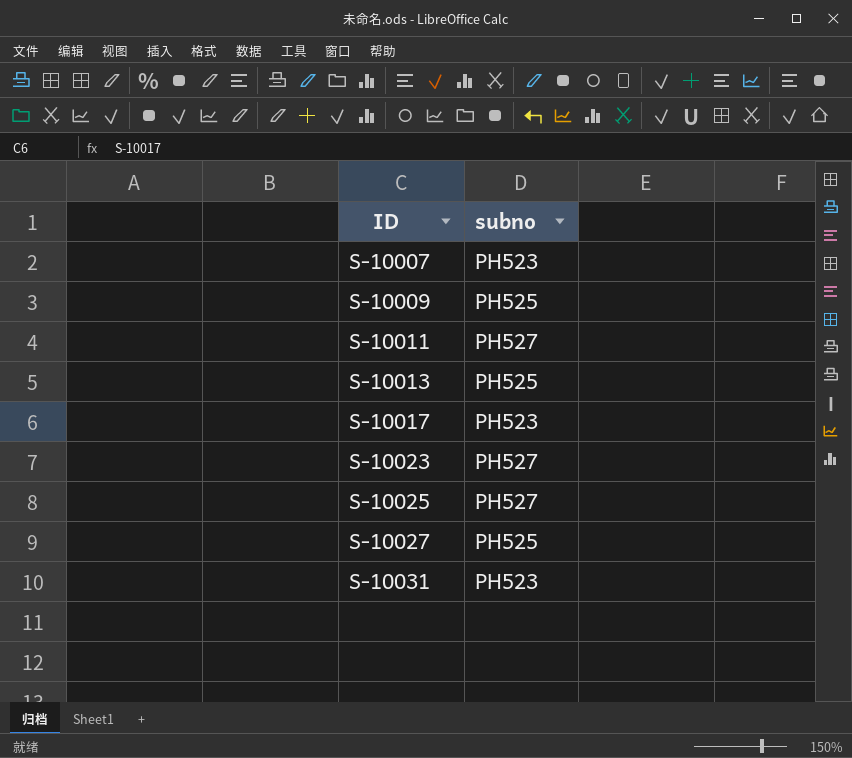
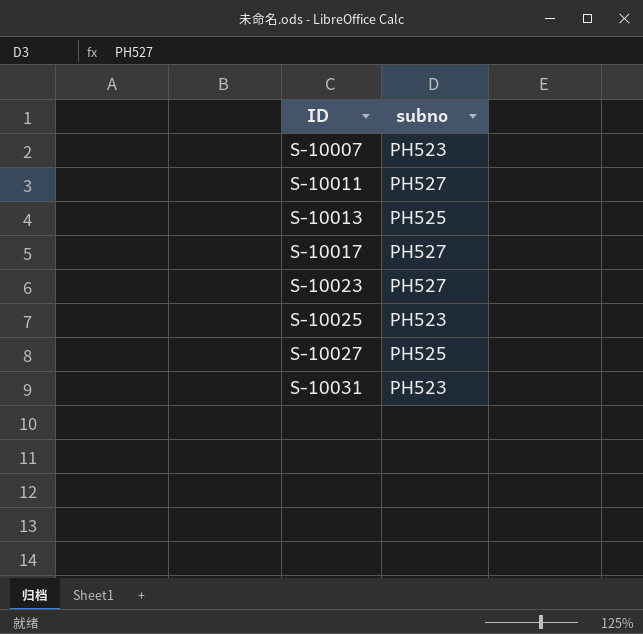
row S-10009: PH525 -> none
S-10017 | subno: PH523 -> PH527
S-10025 | subno: PH527 -> PH523

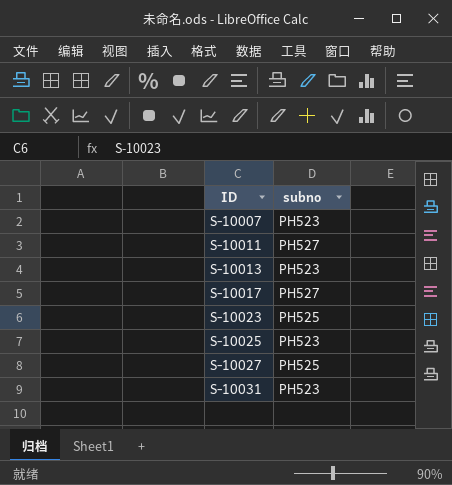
S-10013 | subno: PH525 -> PH523
S-10023 | subno: PH527 -> PH525

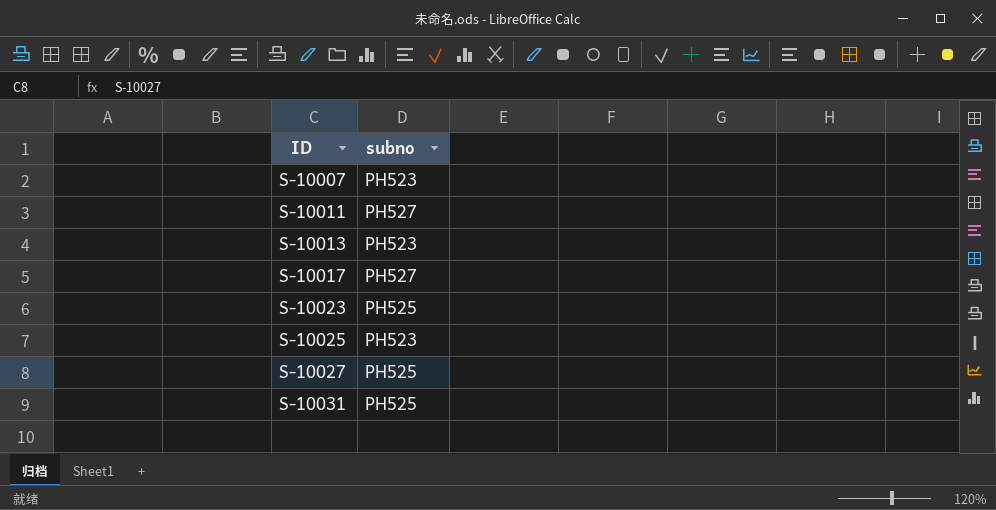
S-10031 | subno: PH523 -> PH525

